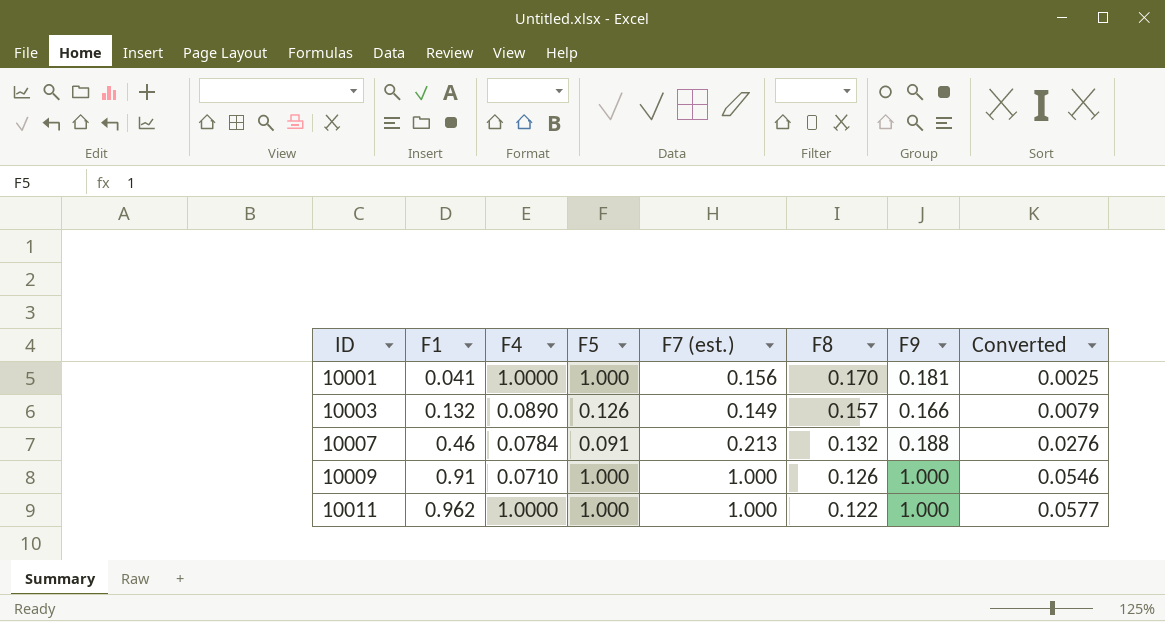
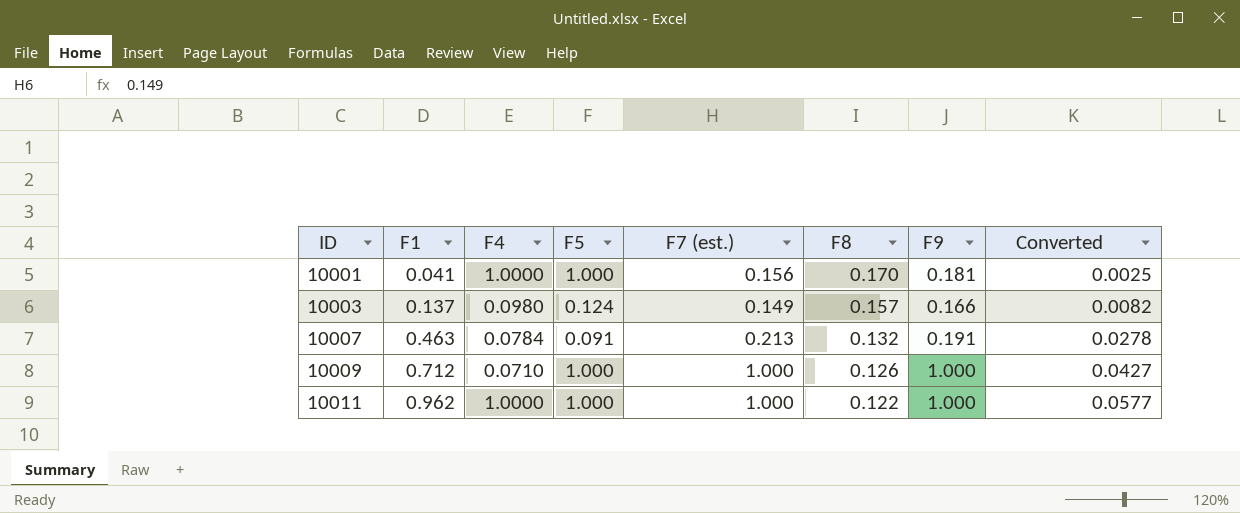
10003 | F1: 0.132 -> 0.137
10003 | F4: 0.0890 -> 0.0980
10003 | F5: 0.126 -> 0.124
10003 | Converted: 0.0079 -> 0.0082
10007 | F1: 0.46 -> 0.463
10007 | F9: 0.188 -> 0.191
10007 | Converted: 0.0276 -> 0.0278
10009 | F1: 0.91 -> 0.712
10009 | Converted: 0.0546 -> 0.0427

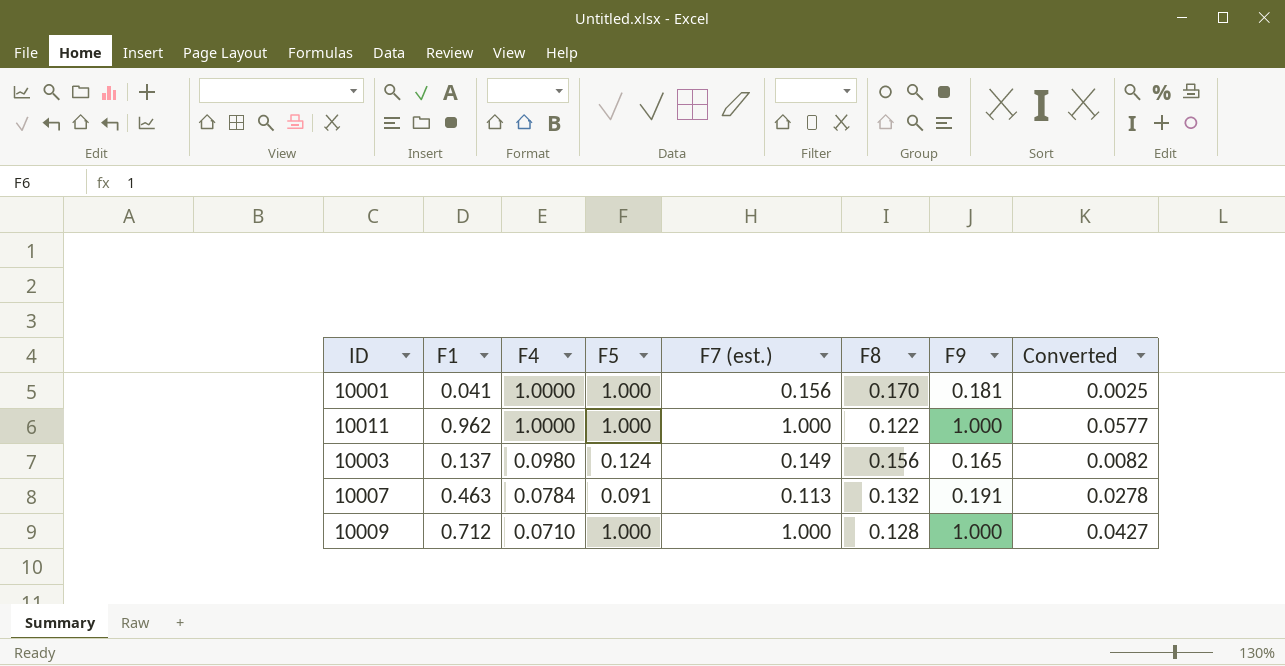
row order: ID ascending -> F4 descending
10003 | F8: 0.157 -> 0.156
10003 | F9: 0.166 -> 0.165
10007 | F7 (est.): 0.213 -> 0.113
10009 | F8: 0.126 -> 0.128

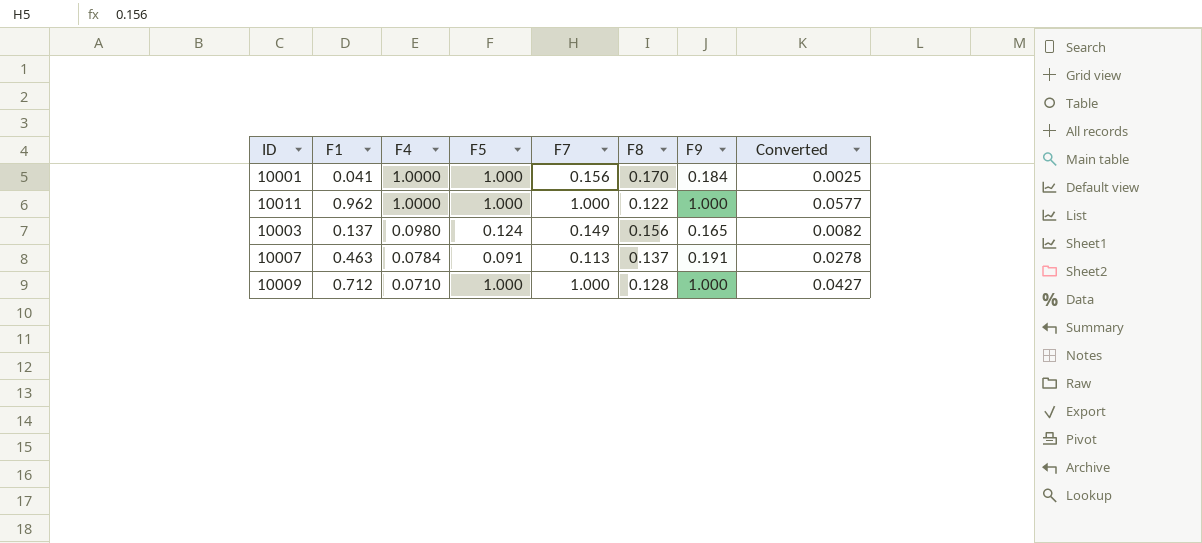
column name: F7 (est.) -> F7
10001 | F9: 0.181 -> 0.184
10007 | F8: 0.132 -> 0.137

